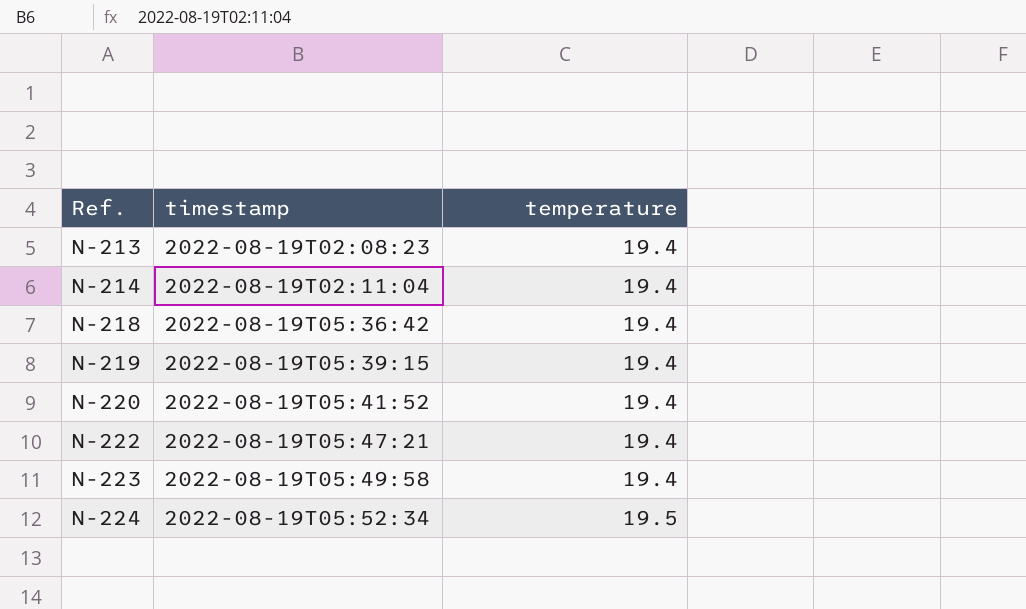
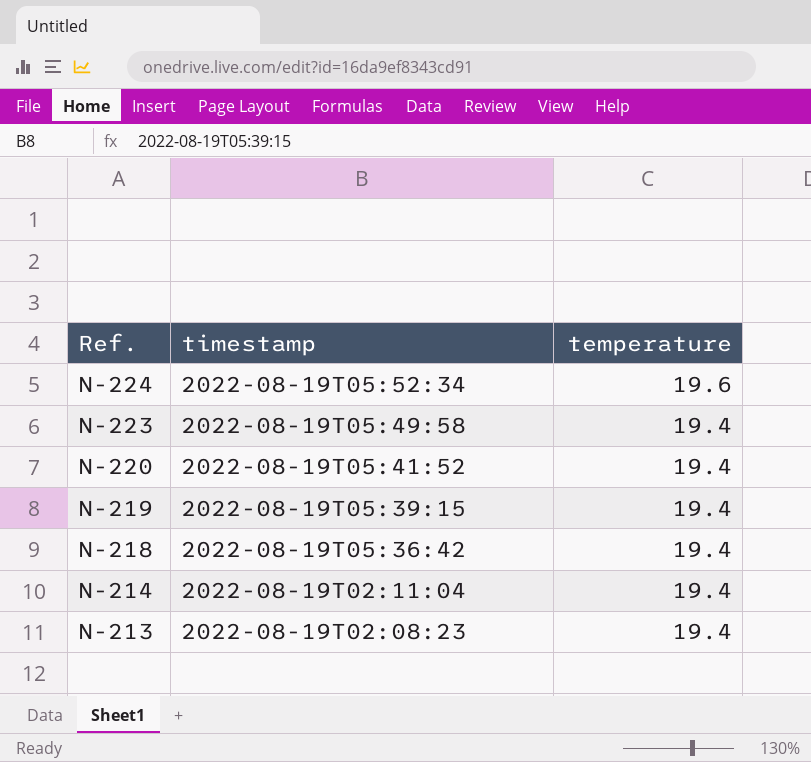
row order: Ref. ascending -> Ref. descending
row N-222: 2022-08-19T05:47:21 | 19.4 -> none
N-224 | temperature: 19.5 -> 19.6

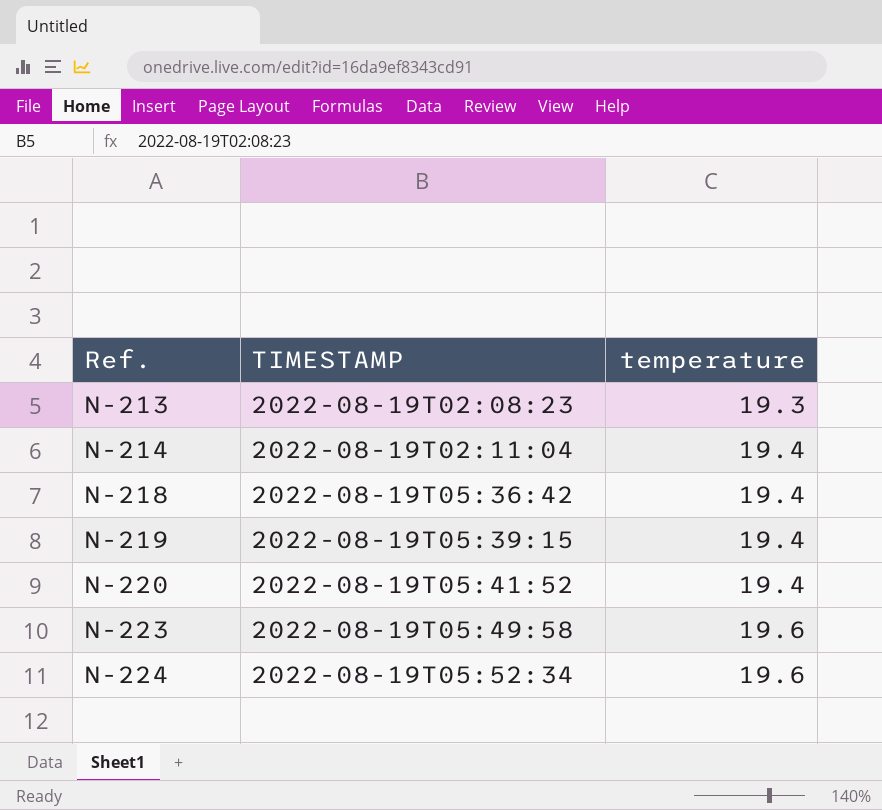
row order: Ref. descending -> Ref. ascending
column name: timestamp -> TIMESTAMP
N-213 | temperature: 19.4 -> 19.3
N-223 | temperature: 19.4 -> 19.6

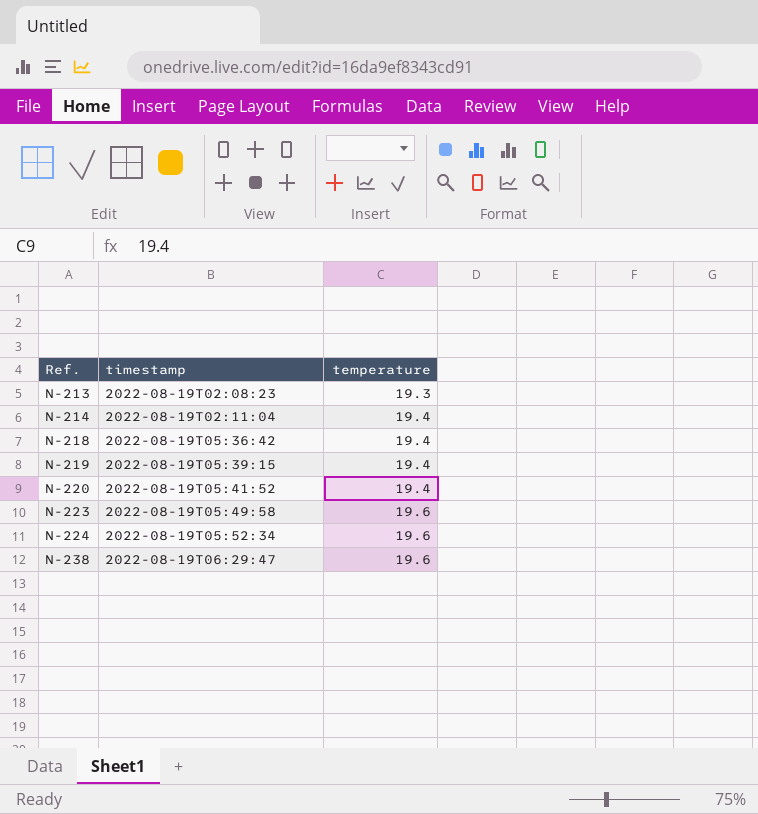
column name: TIMESTAMP -> timestamp
row N-238: none -> 2022-08-19T06:29:47 | 19.6

